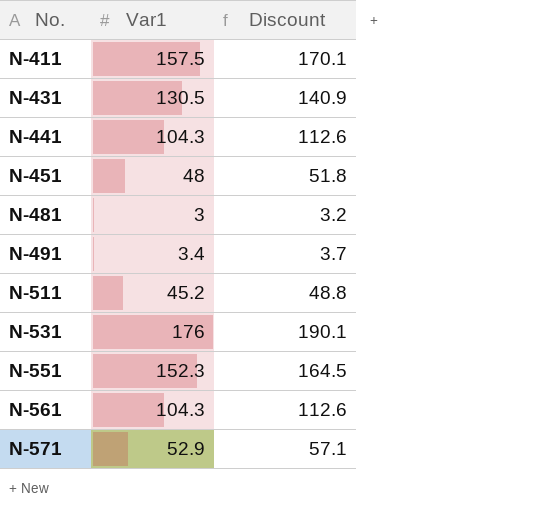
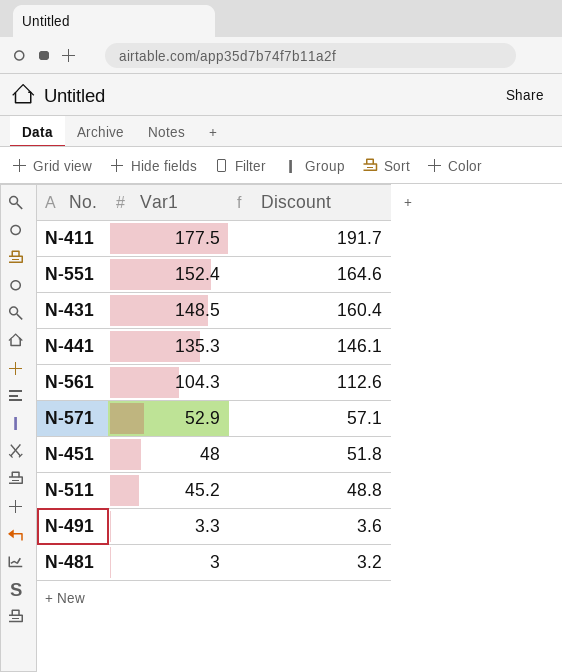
row order: No. ascending -> Var1 descending
row N-531: 176 | 190.1 -> none
N-411 | Var1: 157.5 -> 177.5
N-411 | Discount: 170.1 -> 191.7
N-551 | Var1: 152.3 -> 152.4
N-551 | Discount: 164.5 -> 164.6
N-431 | Var1: 130.5 -> 148.5
N-431 | Discount: 140.9 -> 160.4
N-441 | Var1: 104.3 -> 135.3
N-441 | Discount: 112.6 -> 146.1
N-491 | Var1: 3.4 -> 3.3
N-491 | Discount: 3.7 -> 3.6

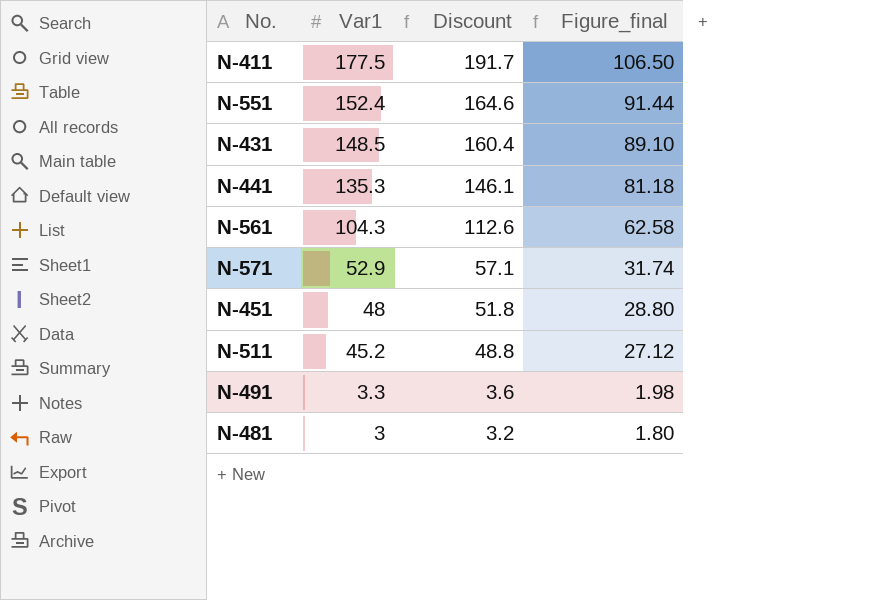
column Figure_final | formula: none -> [Var1] * 0.6

